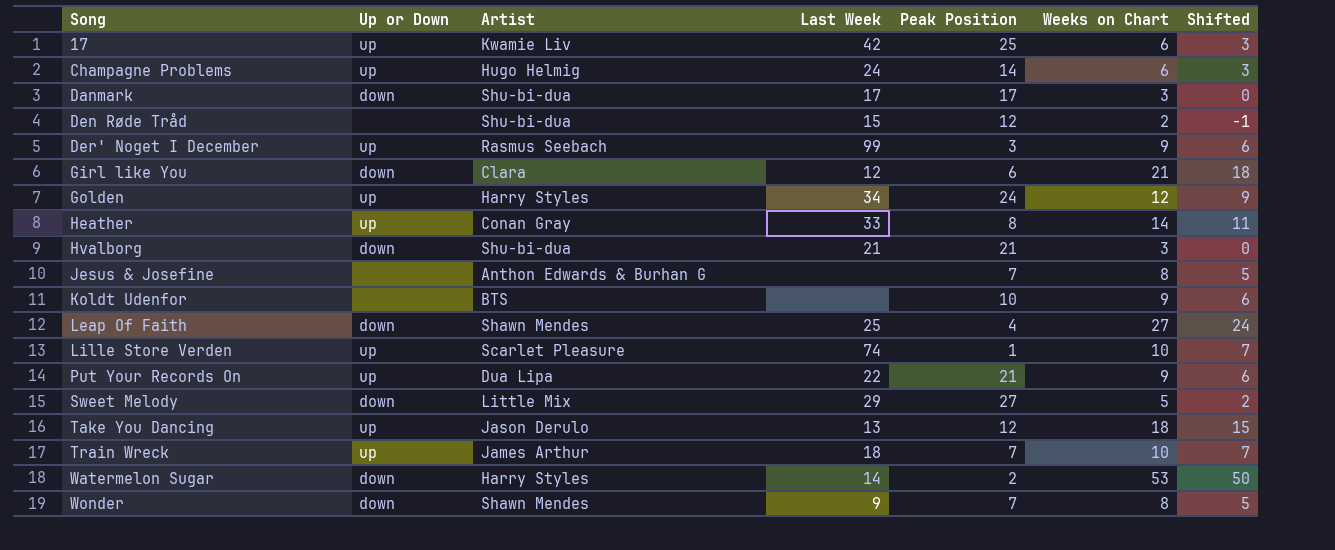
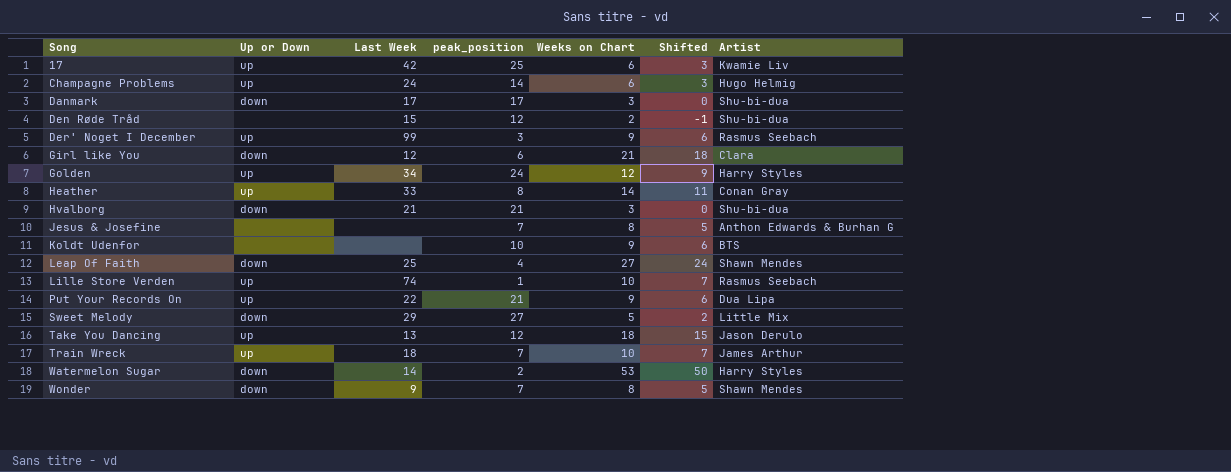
column name: Peak Position -> peak_position
column Artist | position: 3 -> 7
Lille Store Verden | Artist: Scarlet Pleasure -> Rasmus Seebach

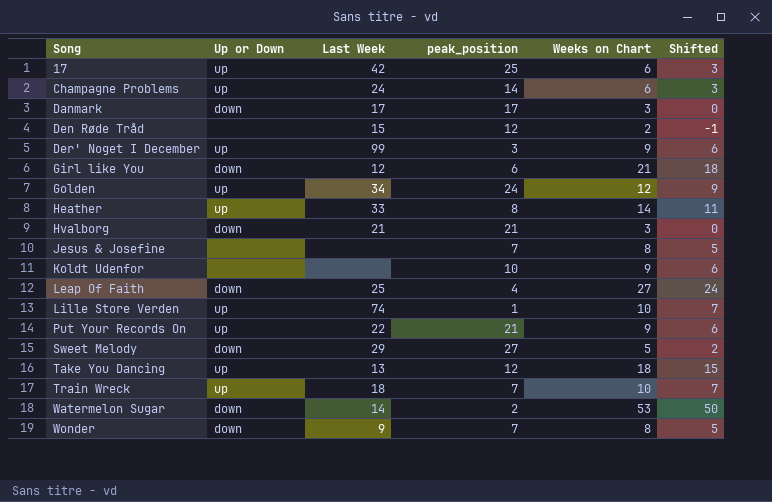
column Artist | position: 7 -> none

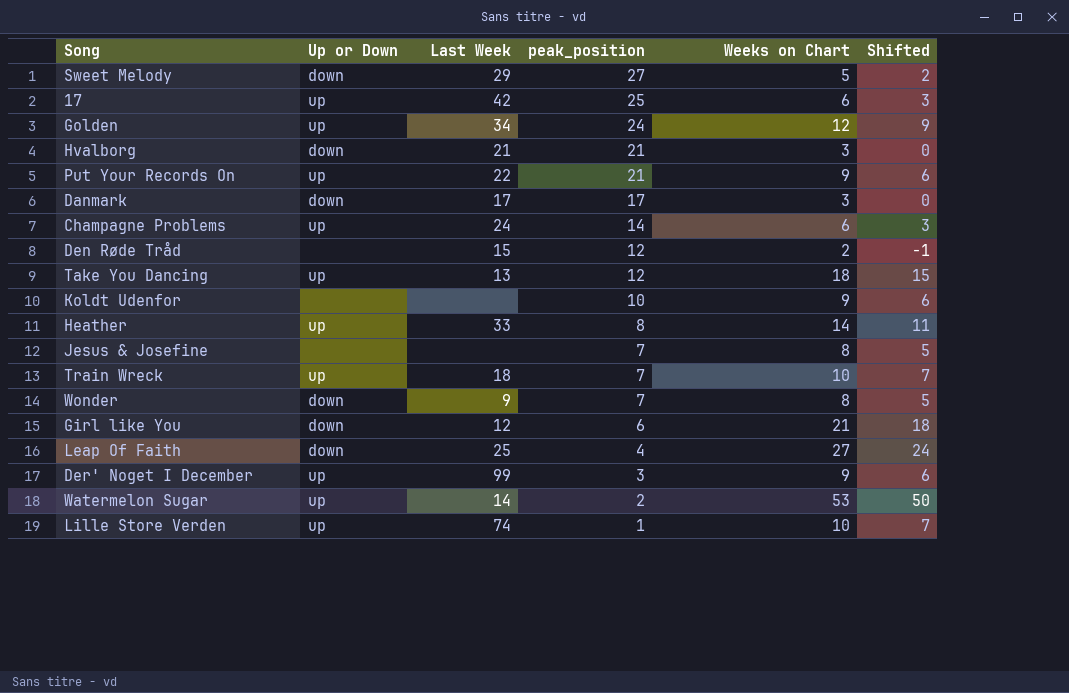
row order: Song ascending -> peak_position descending
Watermelon Sugar | Up or Down: down -> up

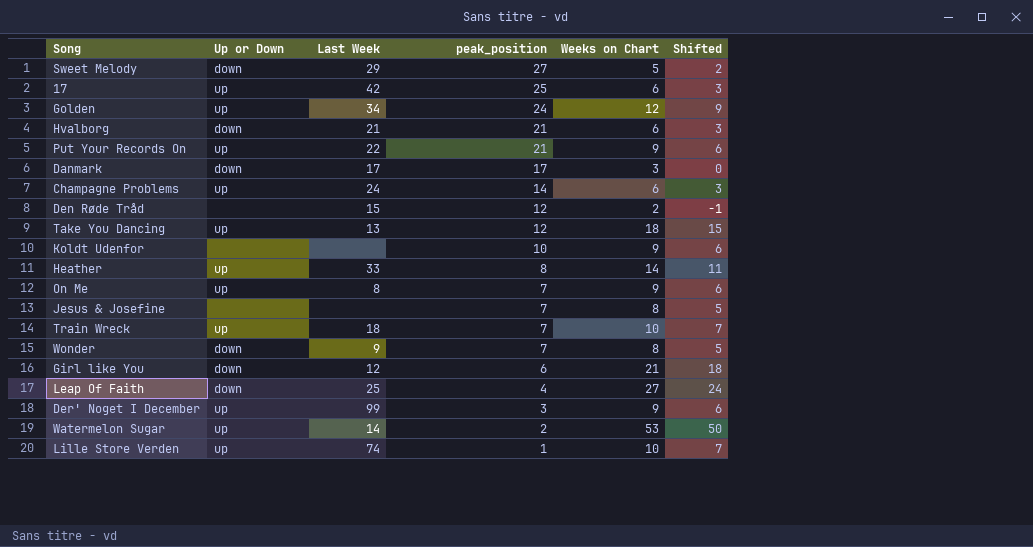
Hvalborg | Weeks on Chart: 3 -> 6
Hvalborg | Shifted: 0 -> 3
row On Me: none -> up | 8 | 7 | 9 | 6

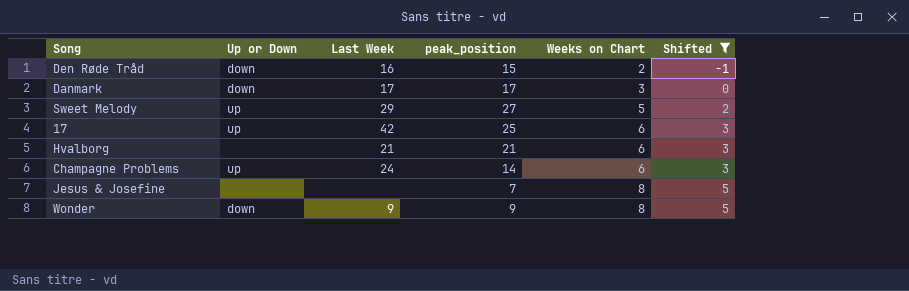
filter: none -> Shifted <= 5
row order: peak_position descending -> Weeks on Chart ascending
Den Røde Tråd | Up or Down: none -> down
Den Røde Tråd | Last Week: 15 -> 16
Den Røde Tråd | peak_position: 12 -> 15
Sweet Melody | Up or Down: down -> up
Hvalborg | Up or Down: down -> none
Wonder | peak_position: 7 -> 9

